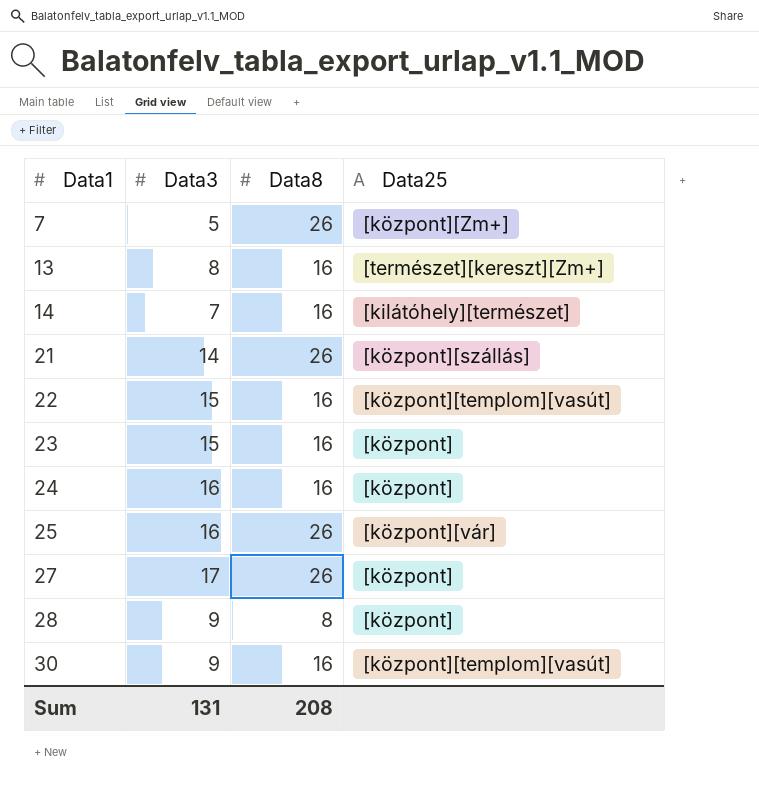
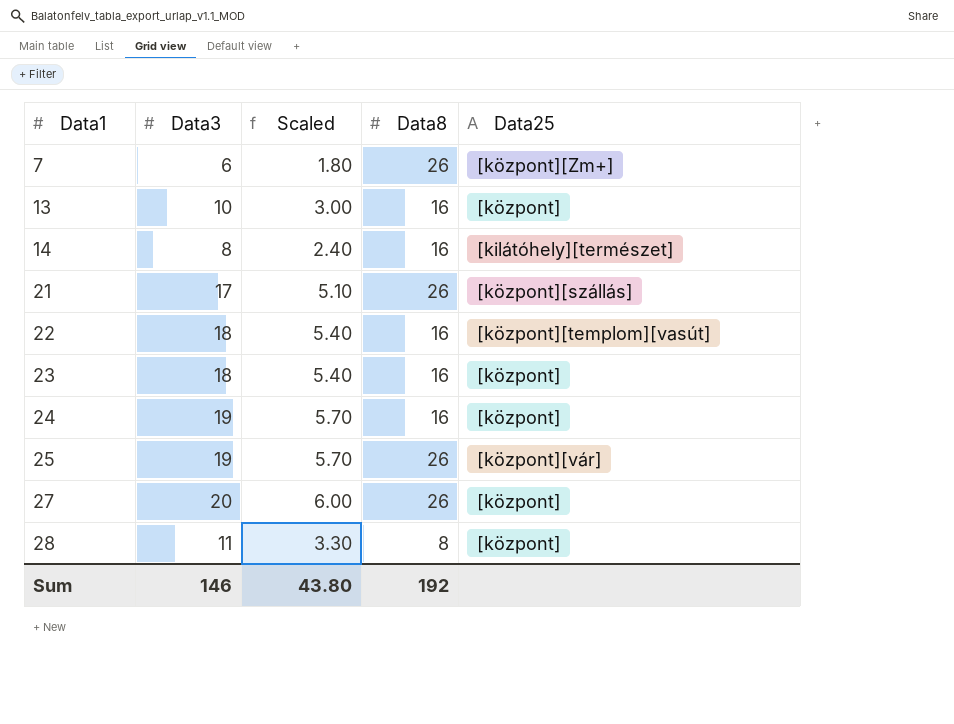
column Scaled | formula: none -> [Data3] * 0.3
row 30: 9 | 16 | [központ][templom][vasút] -> none
7 | Data3: 5 -> 6
13 | Data3: 8 -> 10
13 | Data25: [természet][kereszt][Zm+] -> [központ]
14 | Data3: 7 -> 8
21 | Data3: 14 -> 17
22 | Data3: 15 -> 18
23 | Data3: 15 -> 18
24 | Data3: 16 -> 19
25 | Data3: 16 -> 19
27 | Data3: 17 -> 20
28 | Data3: 9 -> 11
Sum | Data3: 131 -> 146
Sum | Data8: 208 -> 192

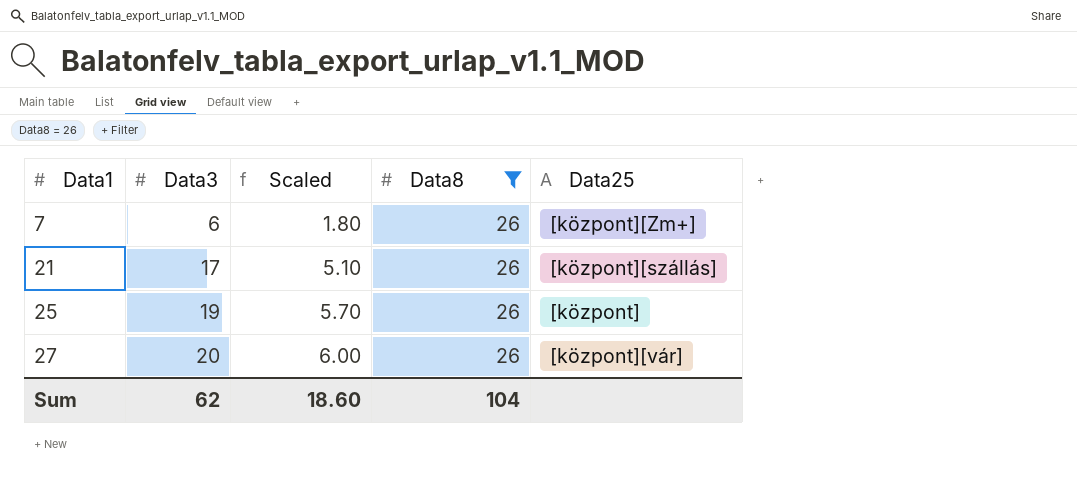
filter: none -> Data8 = 26
25 | Data25: [központ][vár] -> [központ]
27 | Data25: [központ] -> [központ][vár]
Sum | Data3: 146 -> 62
Sum | Scaled: 43.80 -> 18.60
Sum | Data8: 192 -> 104

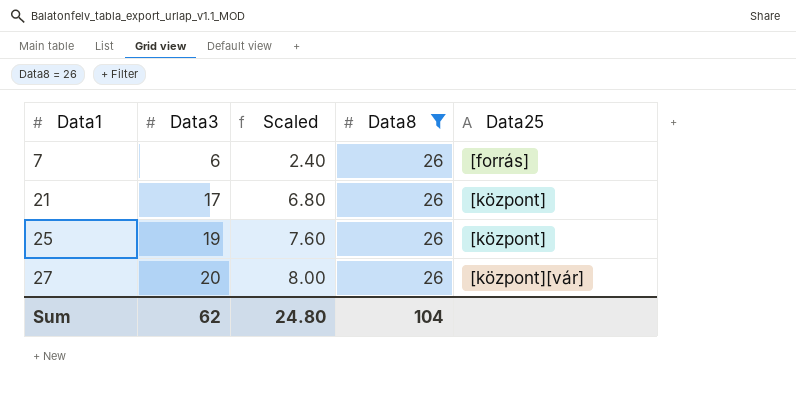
column Scaled | formula: [Data3] * 0.3 -> [Data3] * 0.4
7 | Data25: [központ][Zm+] -> [forrás]
21 | Data25: [központ][szállás] -> [központ]
Sum | Scaled: 18.60 -> 24.80

